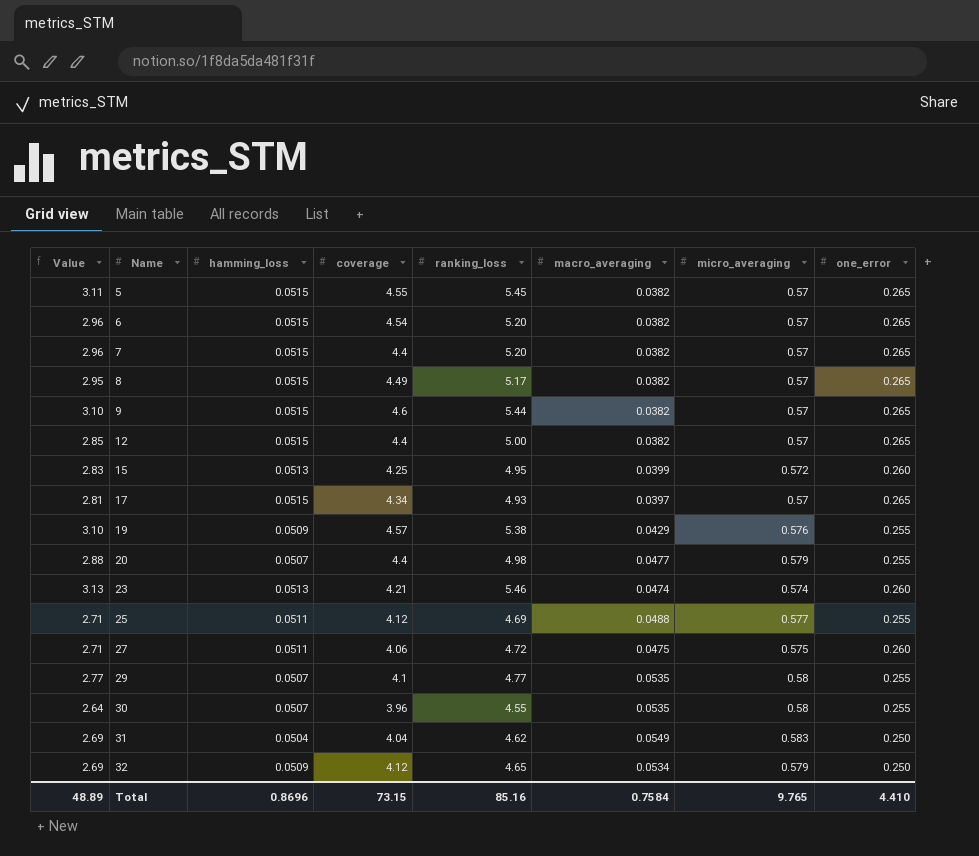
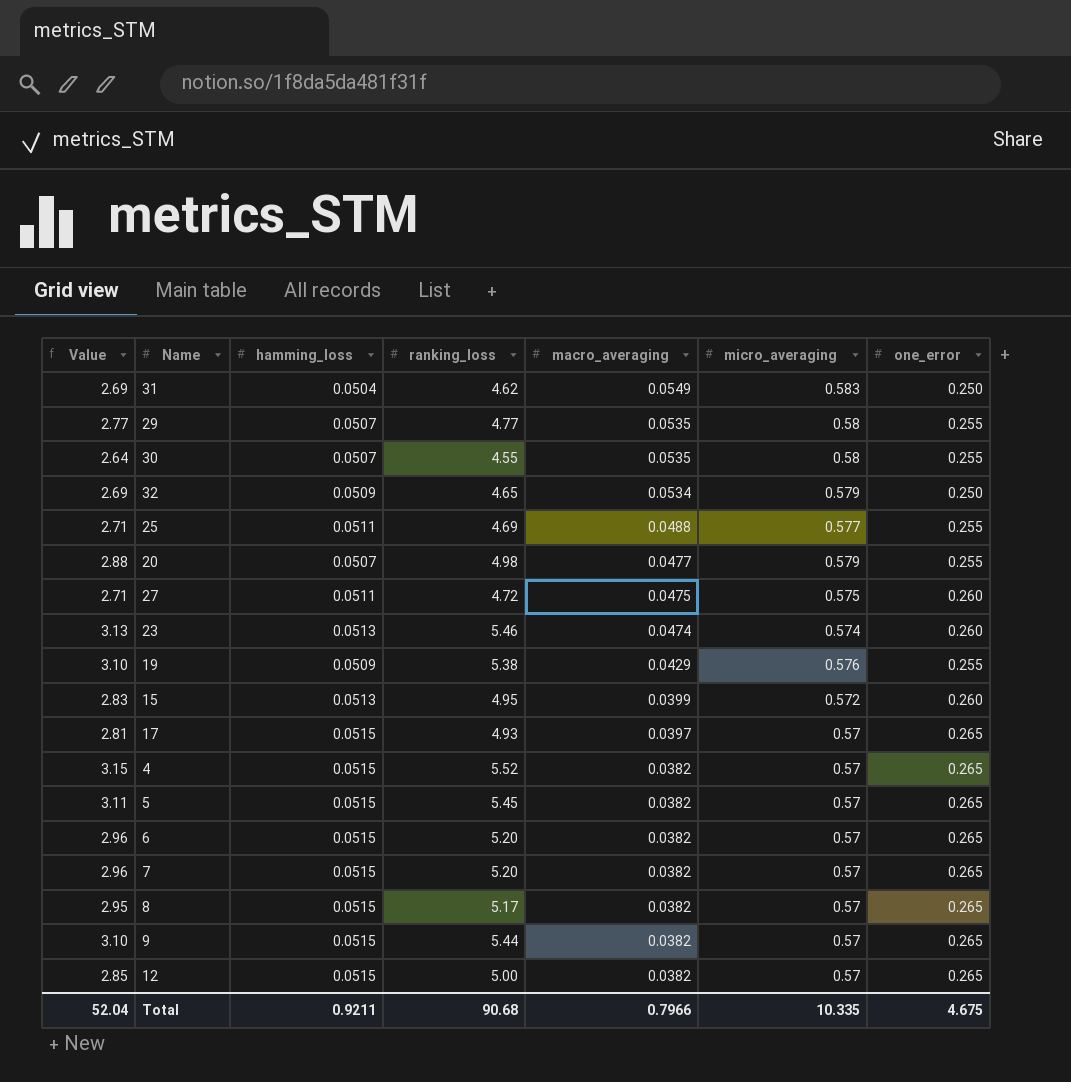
row order: Name ascending -> macro_averaging descending
column coverage | position: 4 -> none
row 4: none -> 3.15 | 0.0515 | 5.52 | 0.0382 | 0.57 | 0.265
Total | Value: 48.89 -> 52.04
Total | hamming_loss: 0.8696 -> 0.9211
Total | ranking_loss: 85.16 -> 90.68
Total | macro_averaging: 0.7584 -> 0.7966
Total | micro_averaging: 9.765 -> 10.335
Total | one_error: 4.410 -> 4.675

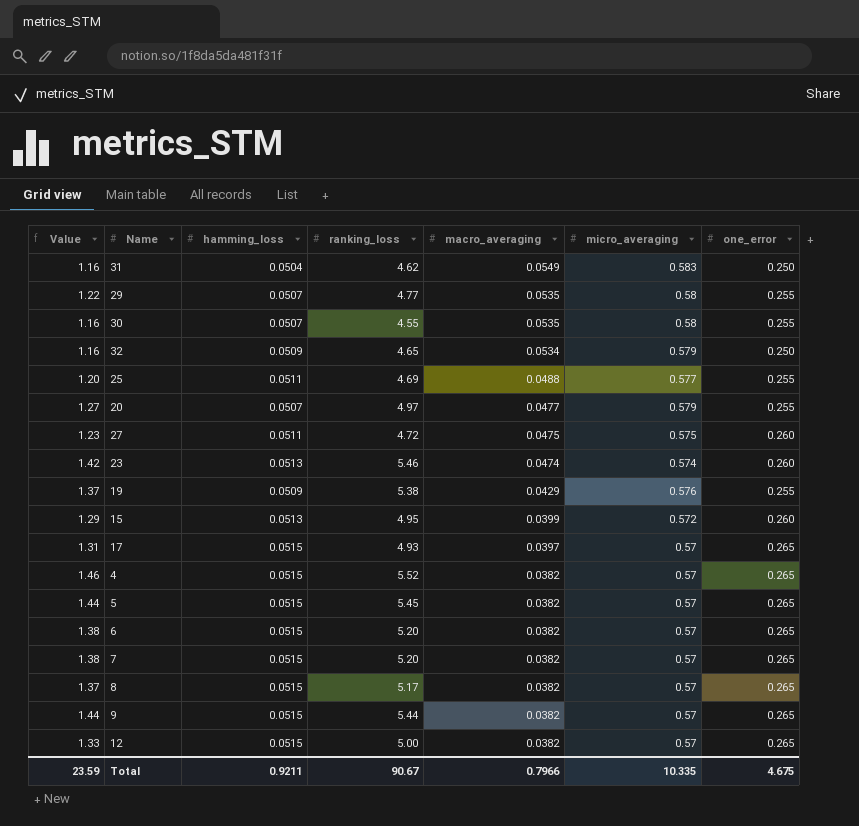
column Value | formula: [ranking_loss] * [micro_averaging] -> [ranking_loss] * [one_error]
20 | ranking_loss: 4.98 -> 4.97
Total | Value: 52.04 -> 23.59
Total | ranking_loss: 90.68 -> 90.67

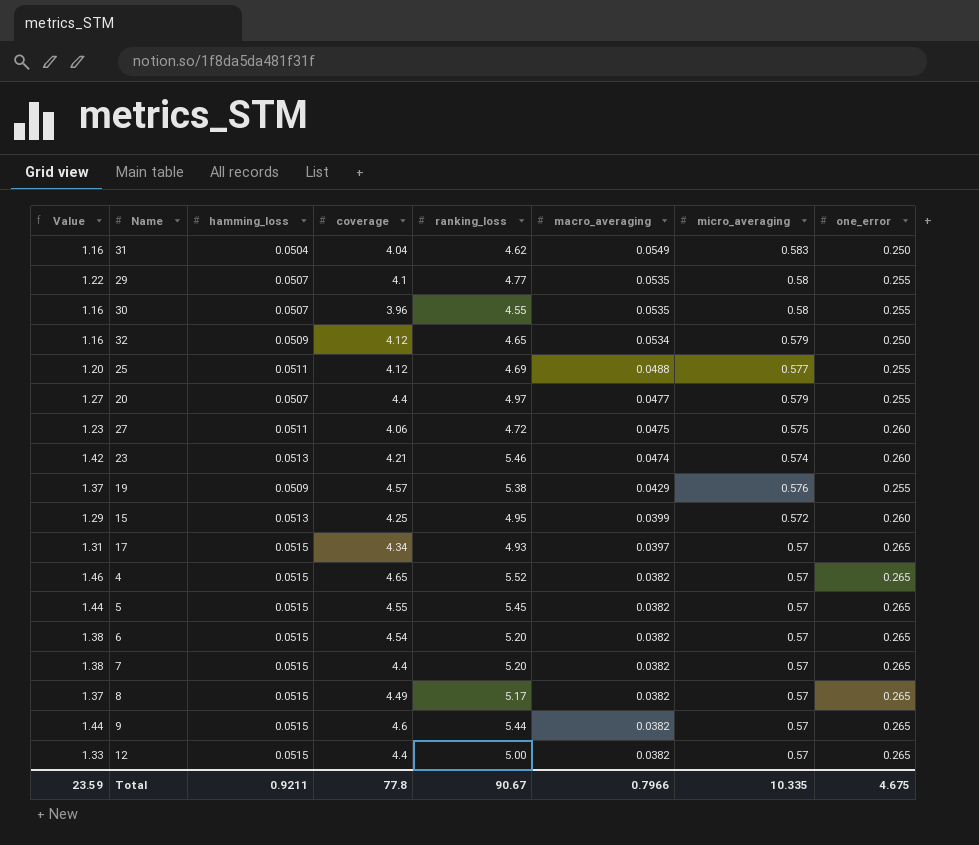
column coverage | position: none -> 4

